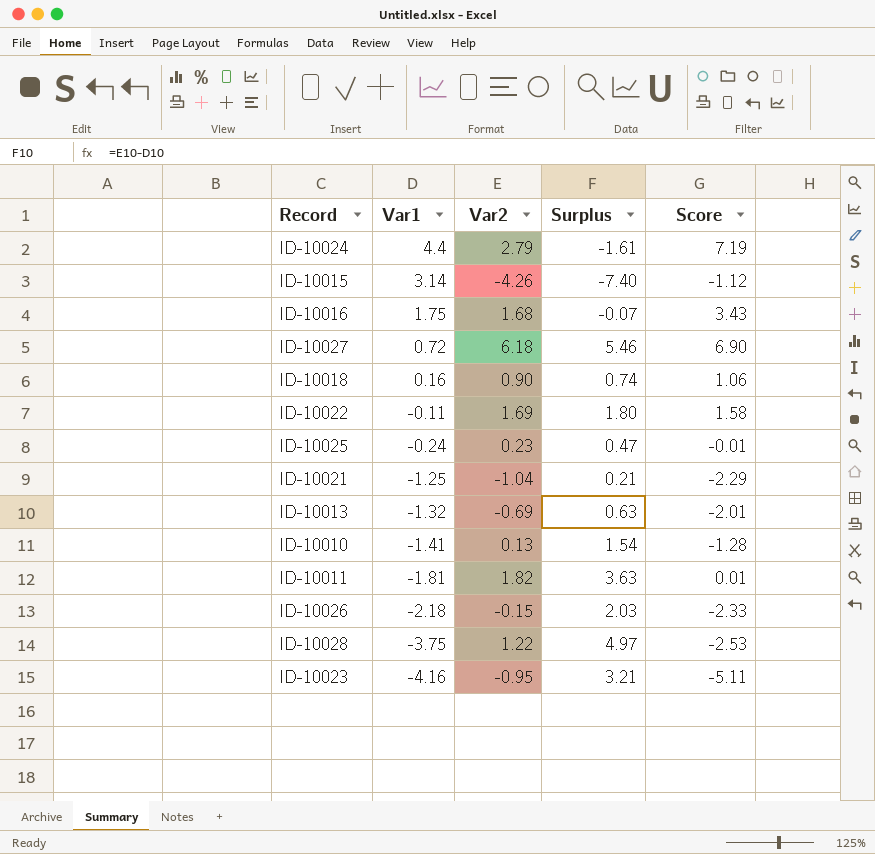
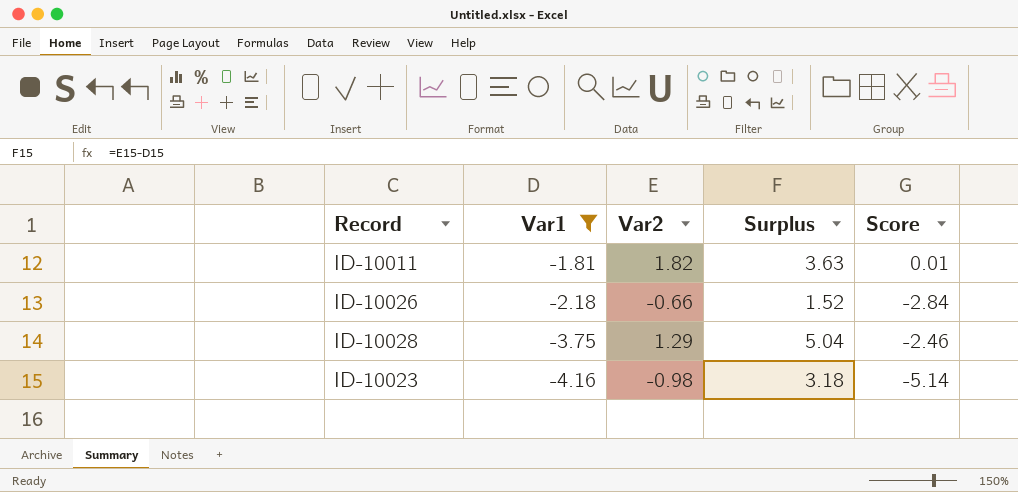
filter: none -> Var1 <= -1.81
ID-10026 | Var2: -0.15 -> -0.66
ID-10026 | Surplus: 2.03 -> 1.52
ID-10026 | Score: -2.33 -> -2.84
ID-10028 | Var2: 1.22 -> 1.29
ID-10028 | Surplus: 4.97 -> 5.04
ID-10028 | Score: -2.53 -> -2.46
ID-10023 | Var2: -0.95 -> -0.98
ID-10023 | Surplus: 3.21 -> 3.18
ID-10023 | Score: -5.11 -> -5.14

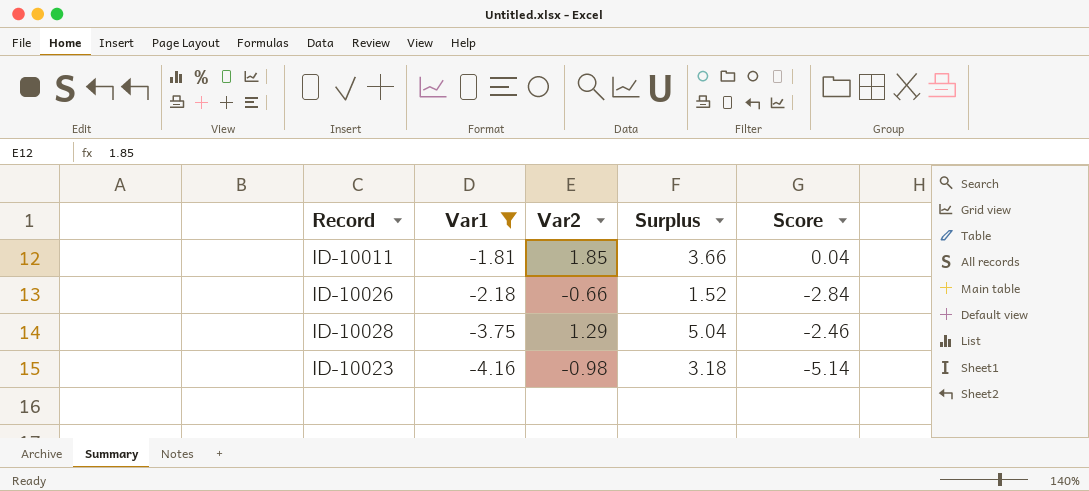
ID-10011 | Var2: 1.82 -> 1.85
ID-10011 | Surplus: 3.63 -> 3.66
ID-10011 | Score: 0.01 -> 0.04

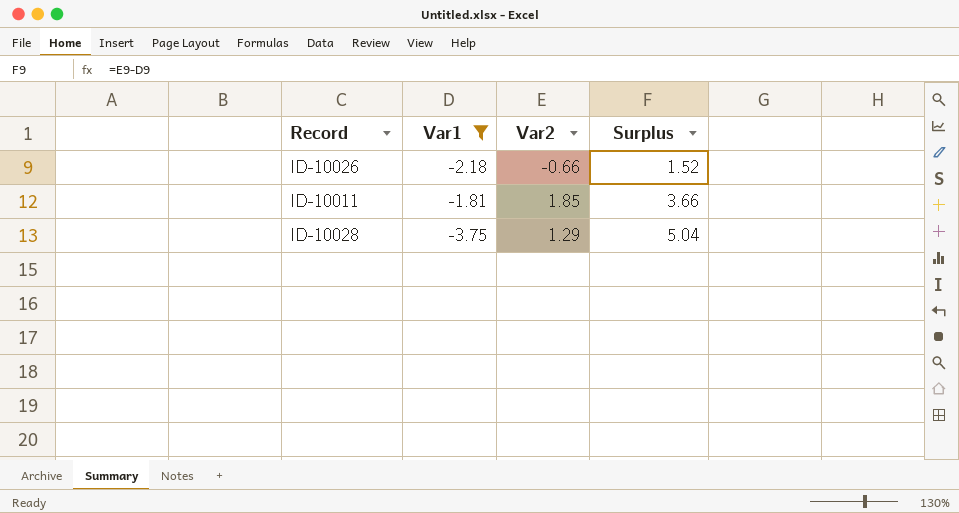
row order: Var1 descending -> Surplus ascending
column Score | formula: [Var1] + [Var2] -> none
row ID-10023: -4.16 | -0.98 | 3.18 | -5.14 -> none

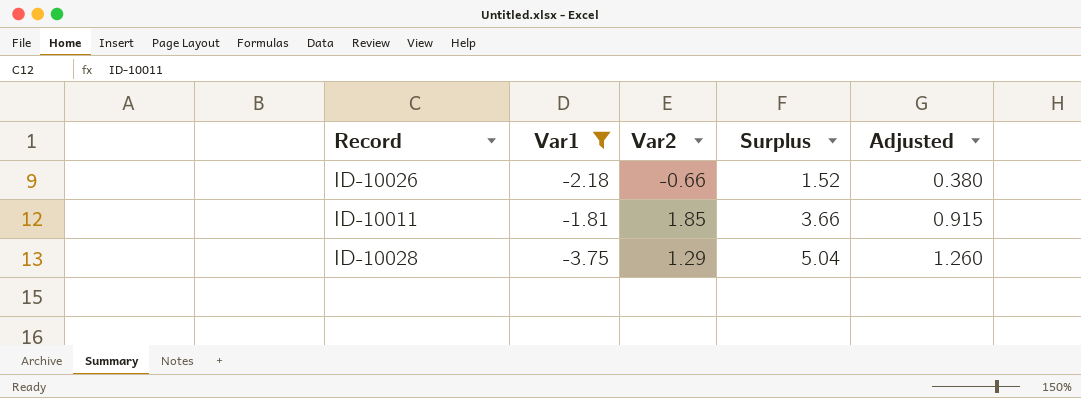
column Adjusted | formula: none -> [Surplus] * 0.25

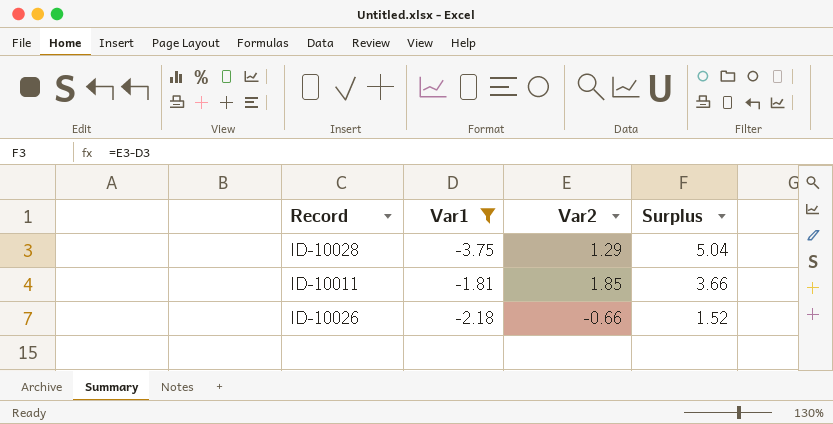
row order: Surplus ascending -> Surplus descending
column Adjusted | formula: [Surplus] * 0.25 -> none

